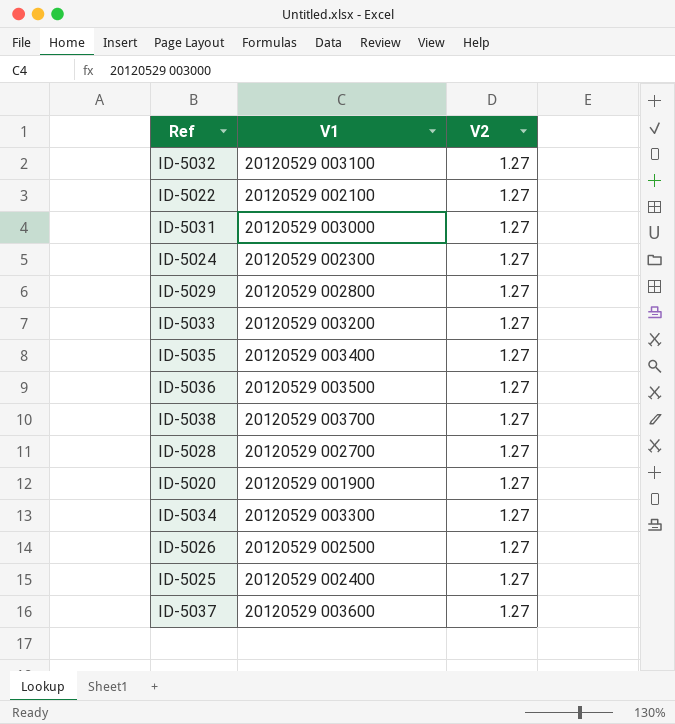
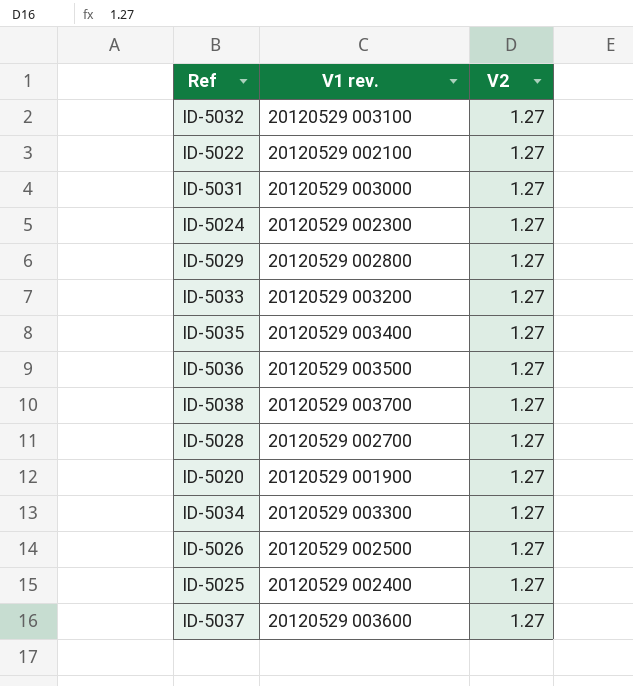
column name: V1 -> V1 rev.

